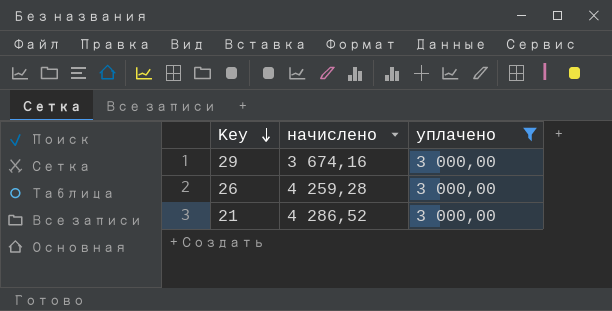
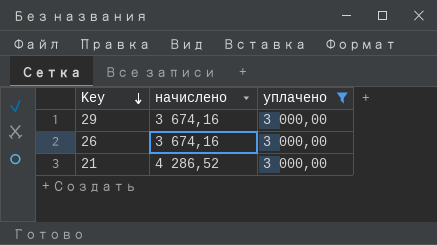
26 | начислено: 4 259,28 -> 3 674,16

